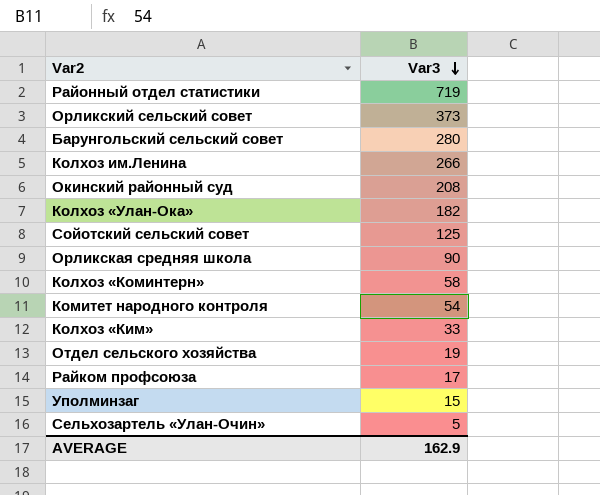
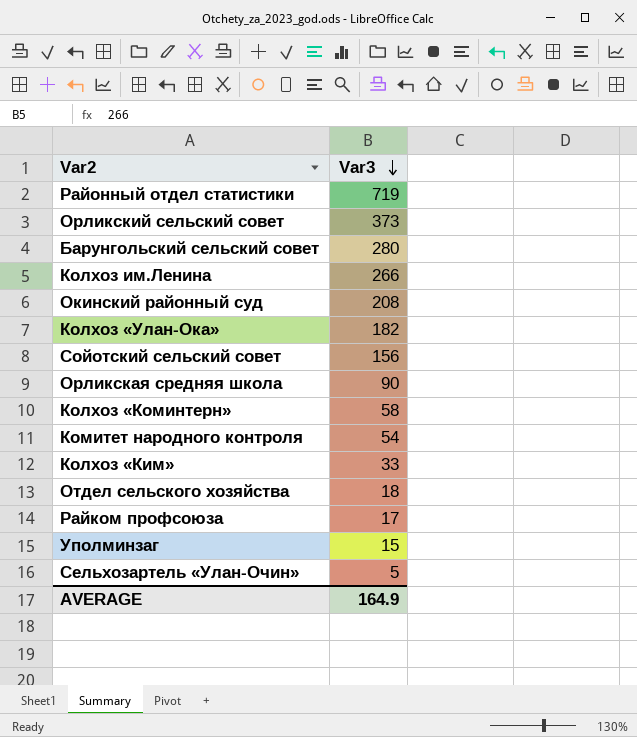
Сойотский сельский совет | Var3: 125 -> 156
Отдел сельского хозяйства | Var3: 19 -> 18
AVERAGE | Var3: 162.9 -> 164.9

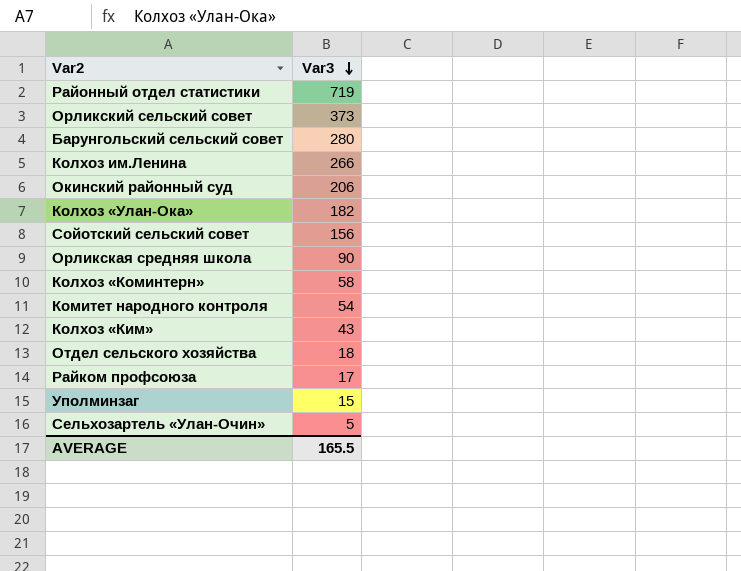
Окинский районный суд | Var3: 208 -> 206
Колхоз «Ким» | Var3: 33 -> 43
AVERAGE | Var3: 164.9 -> 165.5

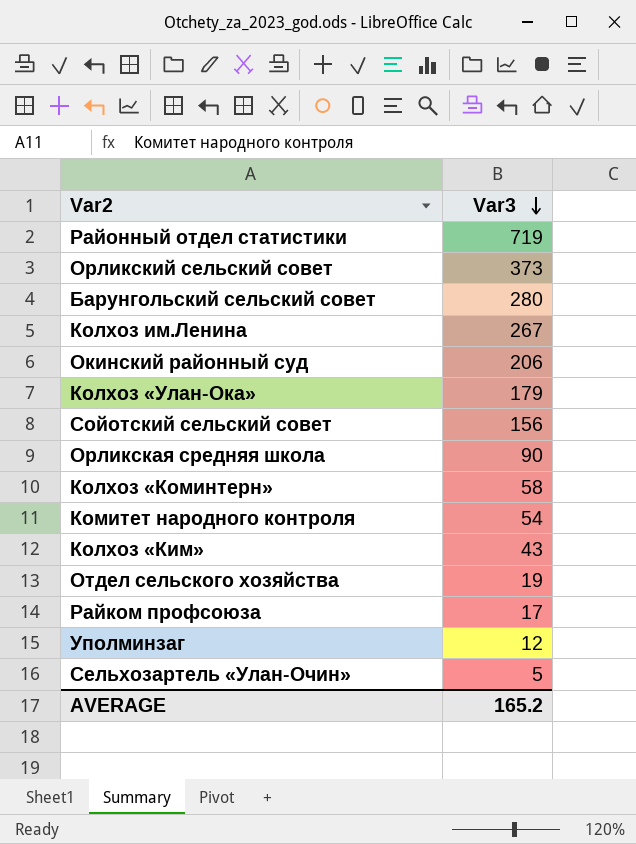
Колхоз им.Ленина | Var3: 266 -> 267
Колхоз «Улан-Ока» | Var3: 182 -> 179
Отдел сельского хозяйства | Var3: 18 -> 19
Уполминзаг | Var3: 15 -> 12
AVERAGE | Var3: 165.5 -> 165.2

